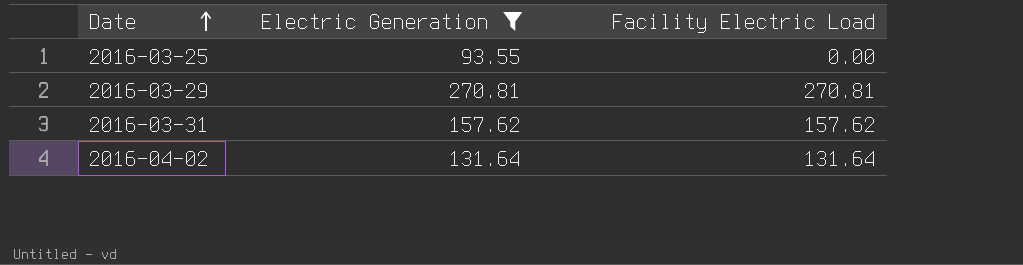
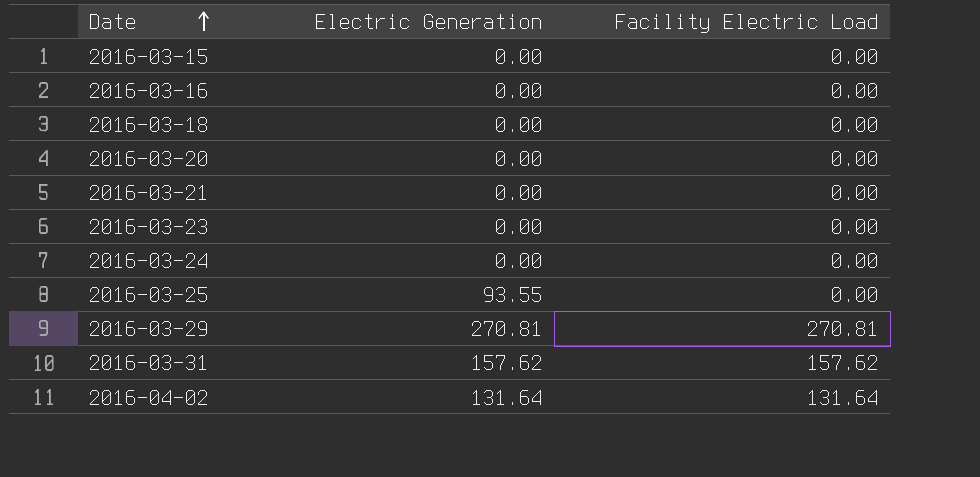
filter: Electric Generation != 0.00 -> none

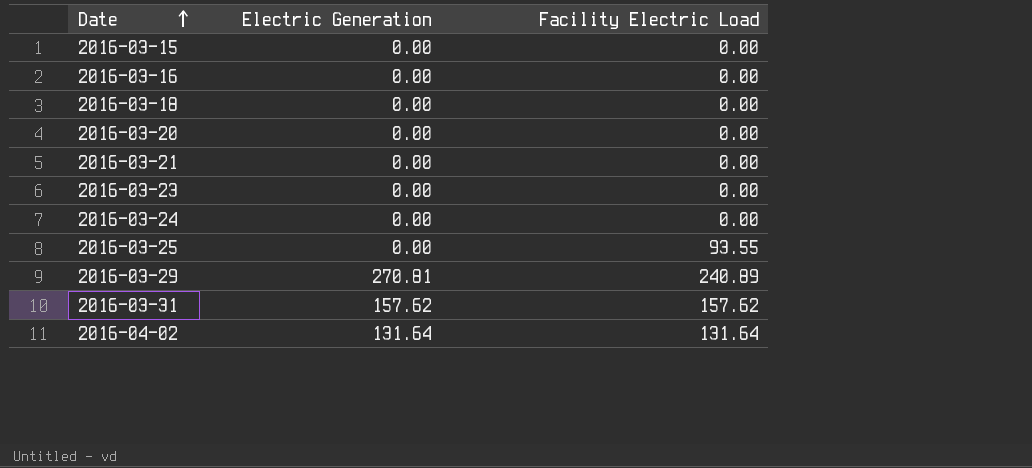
2016-03-25 | Electric Generation: 93.55 -> 0.00
2016-03-25 | Facility Electric Load: 0.00 -> 93.55
2016-03-29 | Facility Electric Load: 270.81 -> 240.89

